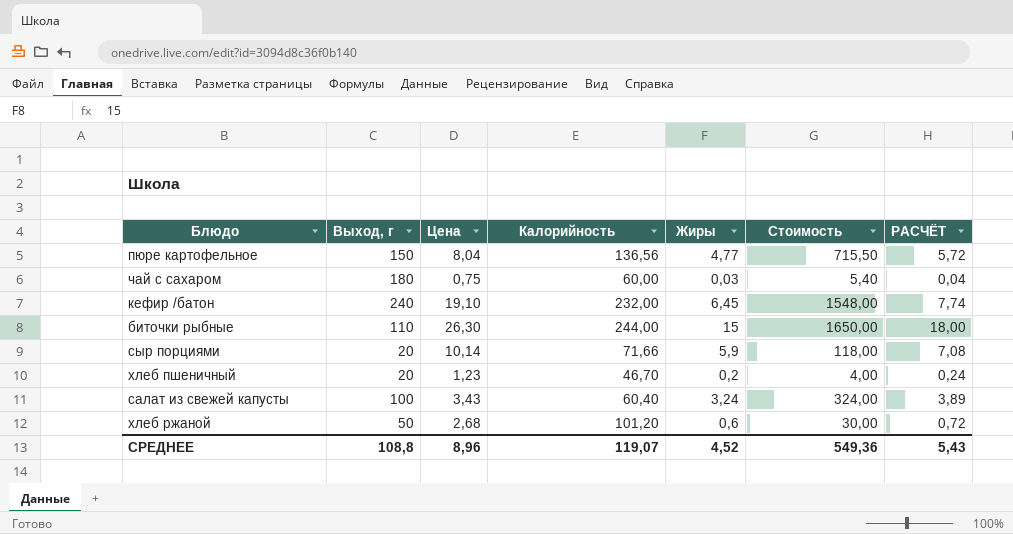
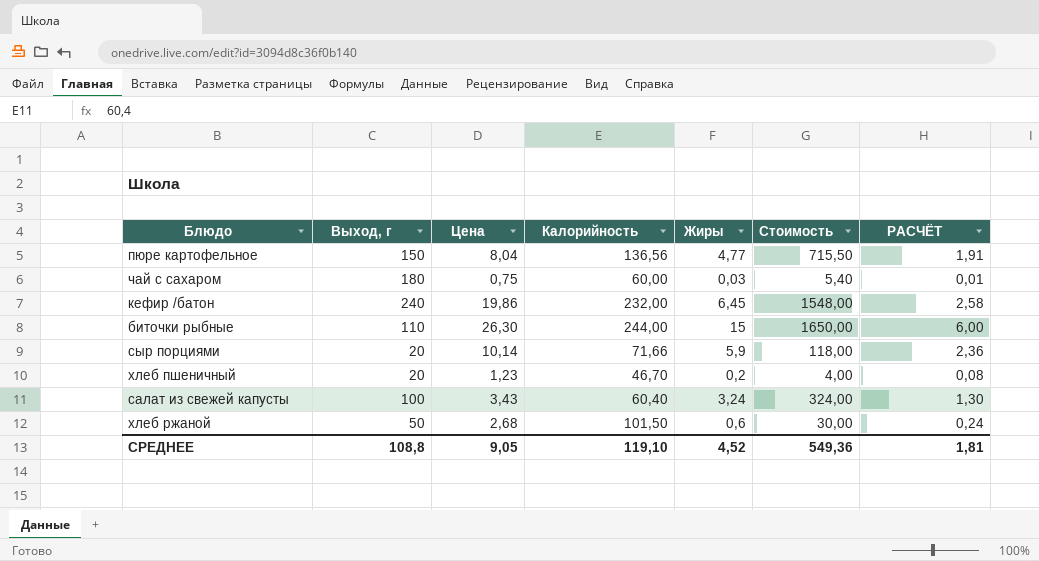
column РАСЧЁТ | formula: [Жиры] * 1,2 -> [Жиры] * 0,4
кефир /батон | Цена: 19,10 -> 19,86
хлеб ржаной | Калорийность: 101,20 -> 101,50
СРЕДНЕЕ | Цена: 8,96 -> 9,05
СРЕДНЕЕ | Калорийность: 119,07 -> 119,10
СРЕДНЕЕ | РАСЧЁТ: 5,43 -> 1,81

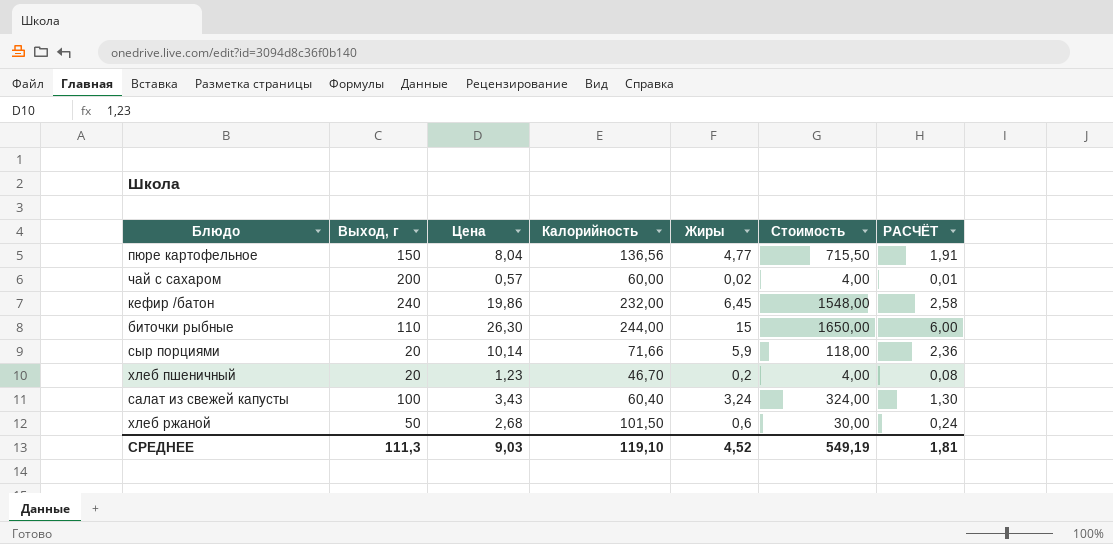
чай с сахаром | Выход, г: 180 -> 200
чай с сахаром | Цена: 0,75 -> 0,57
чай с сахаром | Жиры: 0,03 -> 0,02
чай с сахаром | Стоимость: 5,40 -> 4,00
СРЕДНЕЕ | Выход, г: 108,8 -> 111,3
СРЕДНЕЕ | Цена: 9,05 -> 9,03
СРЕДНЕЕ | Стоимость: 549,36 -> 549,19

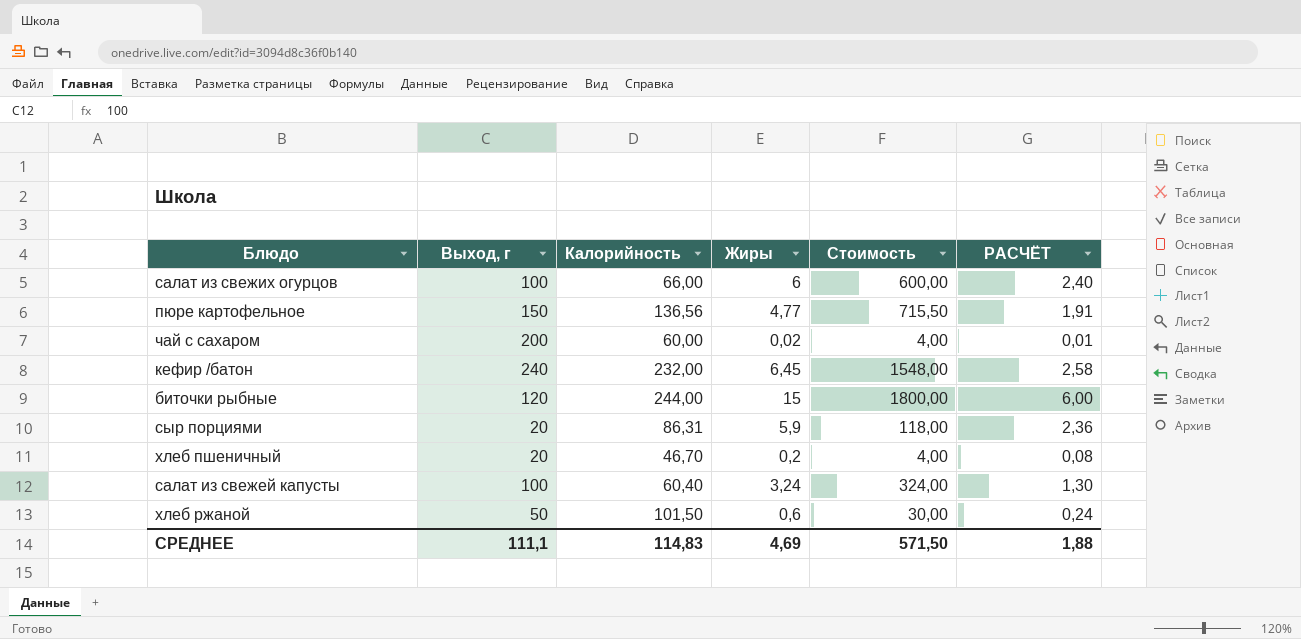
column Цена | position: 3 -> none
row салат из свежих огурцов: none -> 100 | 66,00 | 6 | 600,00 | 2,40
биточки рыбные | Выход, г: 110 -> 120
биточки рыбные | Стоимость: 1650,00 -> 1800,00
сыр порциями | Калорийность: 71,66 -> 86,31
СРЕДНЕЕ | Выход, г: 111,3 -> 111,1
СРЕДНЕЕ | Калорийность: 119,10 -> 114,83
СРЕДНЕЕ | Жиры: 4,52 -> 4,69
СРЕДНЕЕ | Стоимость: 549,19 -> 571,50
СРЕДНЕЕ | РАСЧЁТ: 1,81 -> 1,88

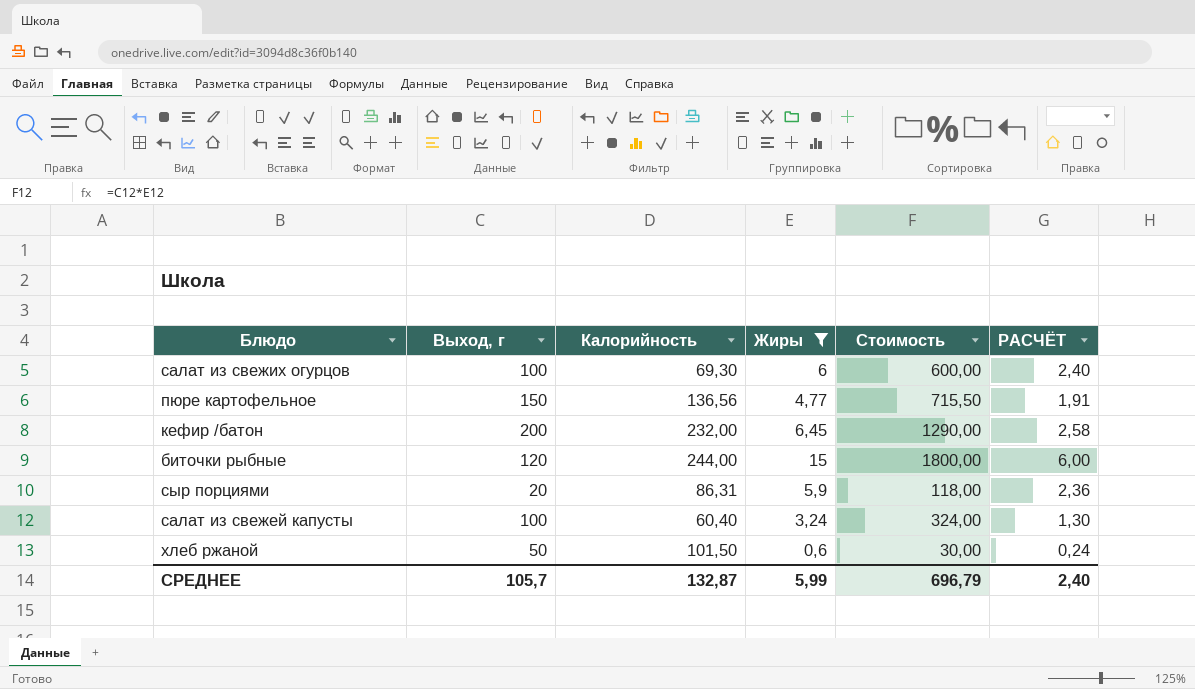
filter: none -> Жиры >= 0,6
салат из свежих огурцов | Калорийность: 66,00 -> 69,30
кефир /батон | Выход, г: 240 -> 200
кефир /батон | Стоимость: 1548,00 -> 1290,00
СРЕДНЕЕ | Выход, г: 111,1 -> 105,7
СРЕДНЕЕ | Калорийность: 114,83 -> 132,87
СРЕДНЕЕ | Жиры: 4,69 -> 5,99
СРЕДНЕЕ | Стоимость: 571,50 -> 696,79
СРЕДНЕЕ | РАСЧЁТ: 1,88 -> 2,40

